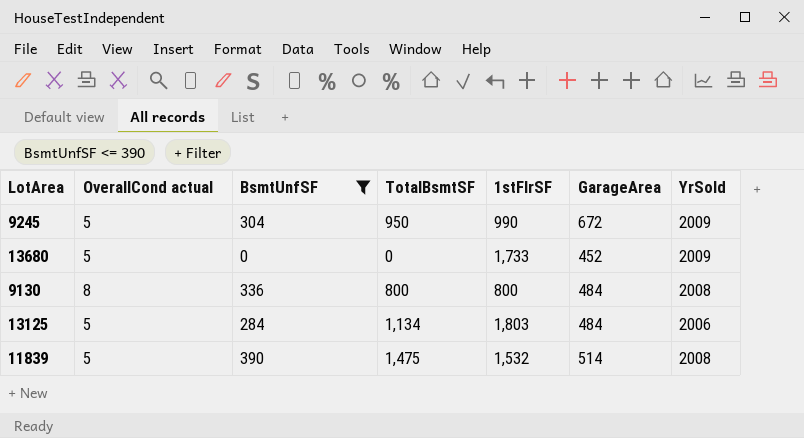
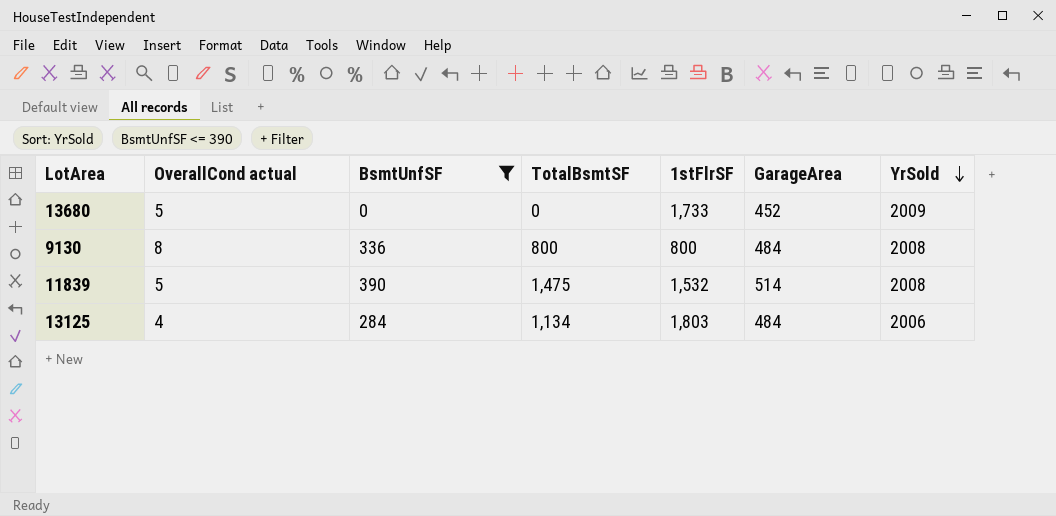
row order: none -> YrSold descending
row 9245: 5 | 304 | 950 | 990 | 672 | 2009 -> none
13125 | OverallCond actual: 5 -> 4

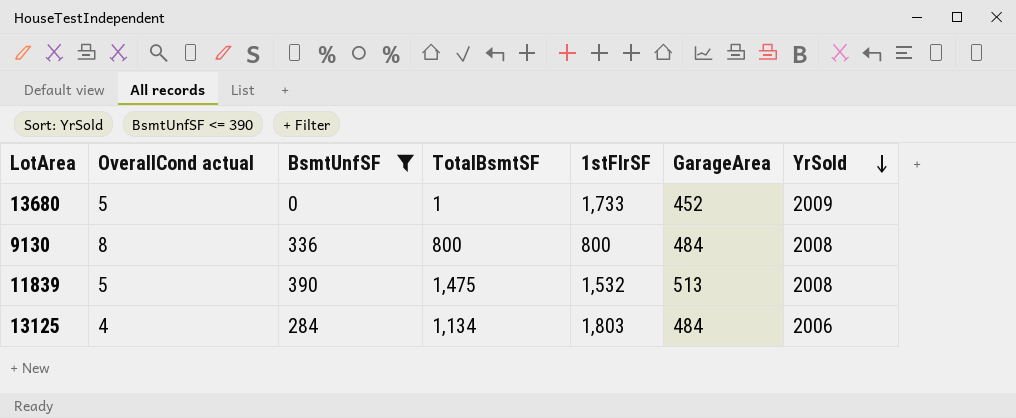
13680 | TotalBsmtSF: 0 -> 1
11839 | GarageArea: 514 -> 513

